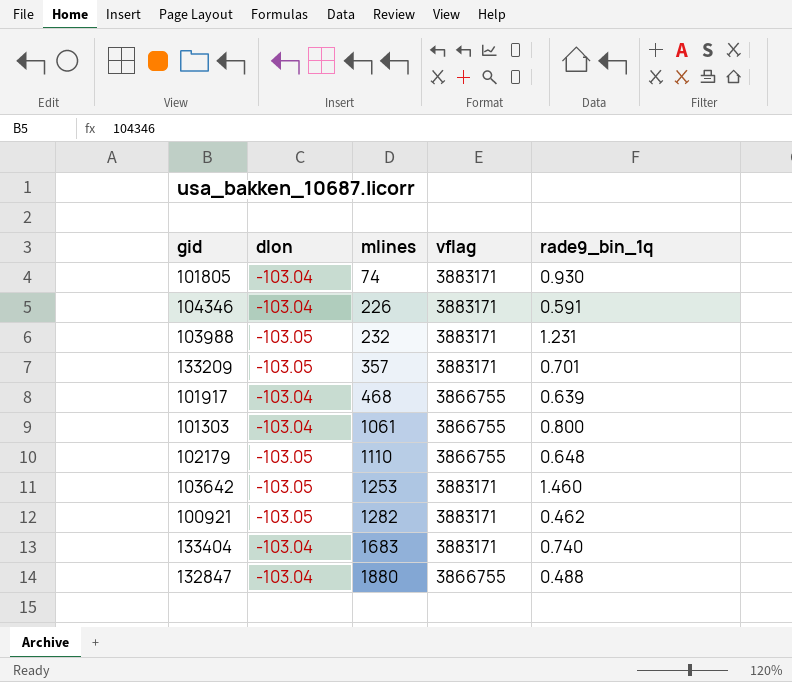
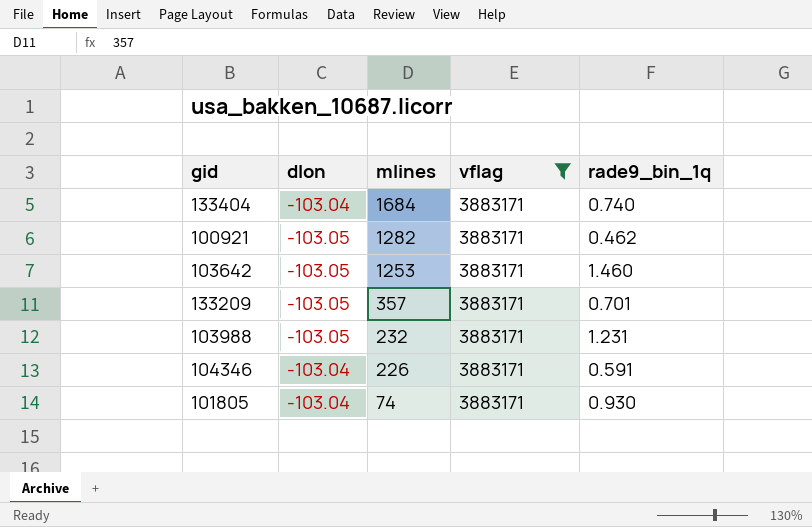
filter: none -> vflag = 3883171
row order: mlines ascending -> mlines descending
133404 | mlines: 1683 -> 1684

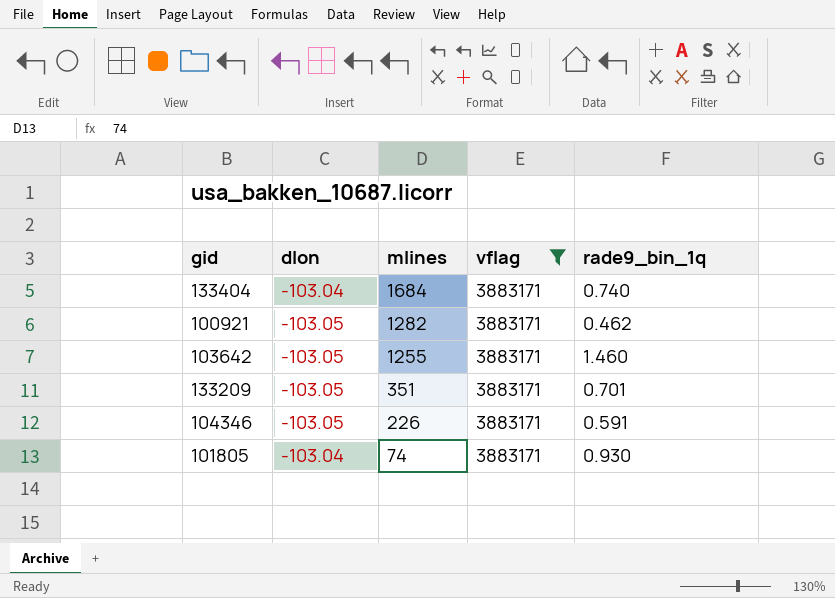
row 103988: -103.05 | 232 | 3883171 | 1.231 -> none
103642 | mlines: 1253 -> 1255
133209 | mlines: 357 -> 351
104346 | dlon: -103.04 -> -103.05

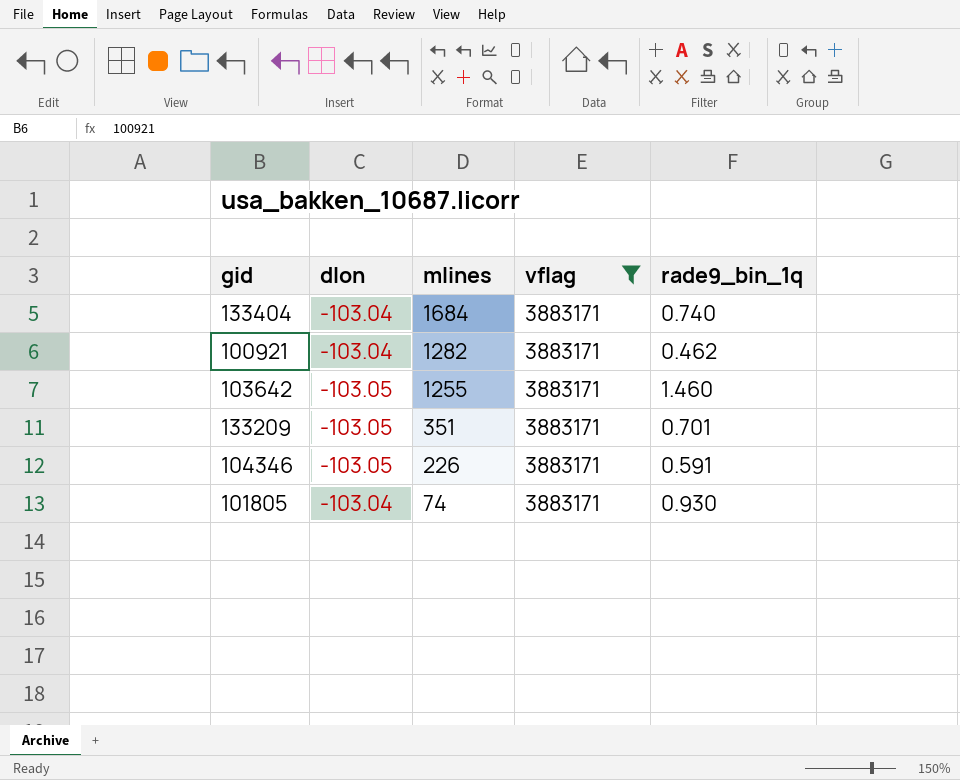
100921 | dlon: -103.05 -> -103.04

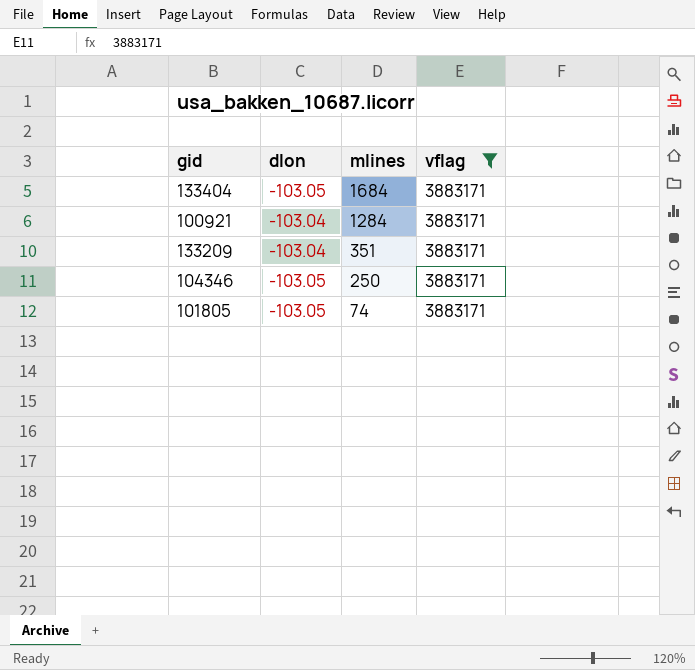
column rade9_bin_1q | position: 5 -> none
row 103642: -103.05 | 1255 | 3883171 | 1.460 -> none
133404 | dlon: -103.04 -> -103.05
100921 | mlines: 1282 -> 1284
133209 | dlon: -103.05 -> -103.04
104346 | mlines: 226 -> 250
101805 | dlon: -103.04 -> -103.05

